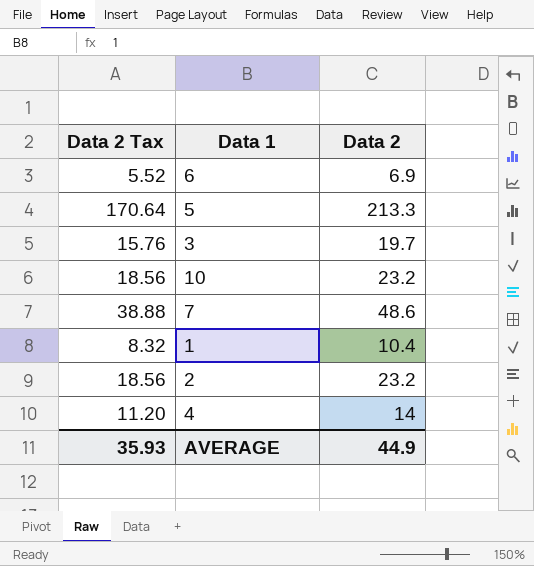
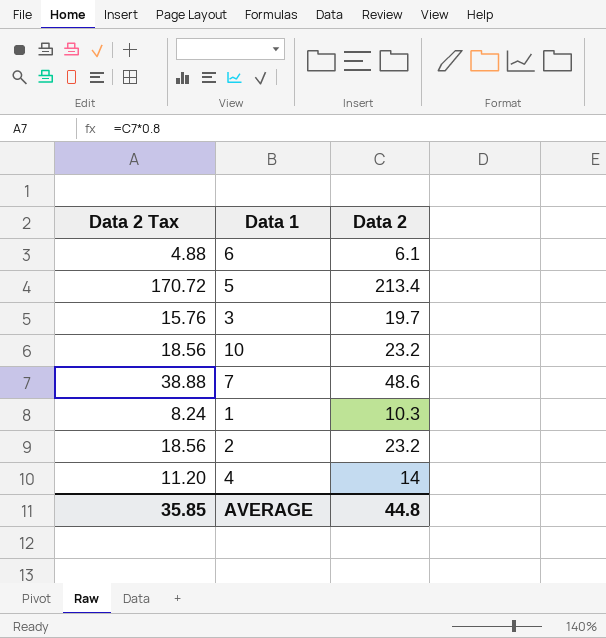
6 | Data 2 Tax: 5.52 -> 4.88
6 | Data 2: 6.9 -> 6.1
5 | Data 2 Tax: 170.64 -> 170.72
5 | Data 2: 213.3 -> 213.4
1 | Data 2 Tax: 8.32 -> 8.24
1 | Data 2: 10.4 -> 10.3
AVERAGE | Data 2 Tax: 35.93 -> 35.85
AVERAGE | Data 2: 44.9 -> 44.8

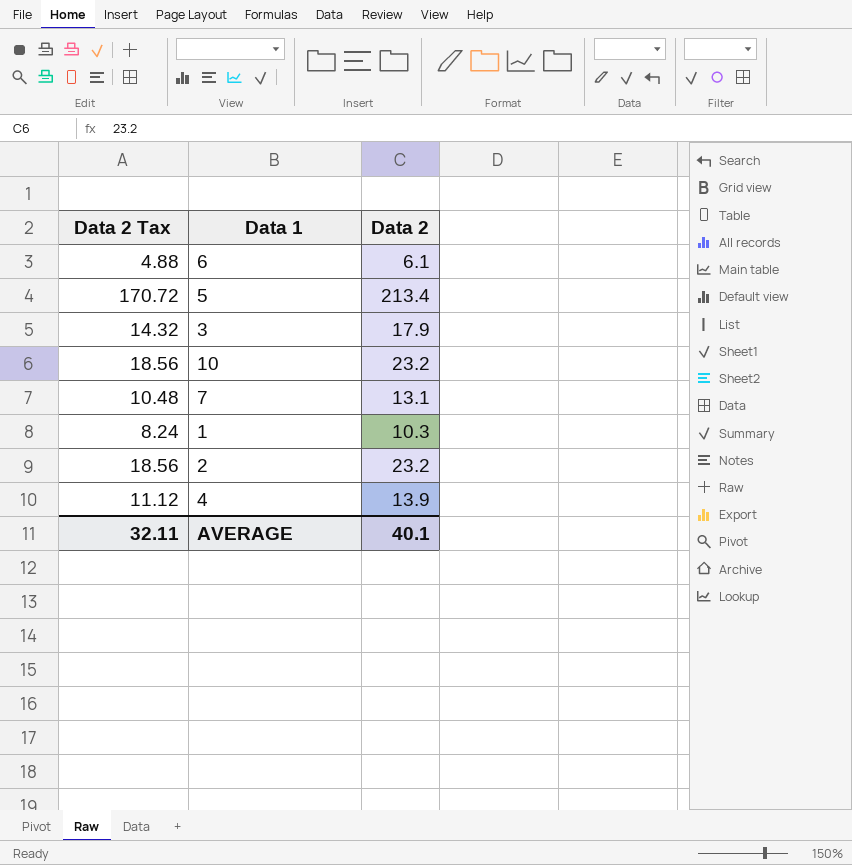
3 | Data 2 Tax: 15.76 -> 14.32
3 | Data 2: 19.7 -> 17.9
7 | Data 2 Tax: 38.88 -> 10.48
7 | Data 2: 48.6 -> 13.1
4 | Data 2 Tax: 11.20 -> 11.12
4 | Data 2: 14 -> 13.9
AVERAGE | Data 2 Tax: 35.85 -> 32.11
AVERAGE | Data 2: 44.8 -> 40.1

